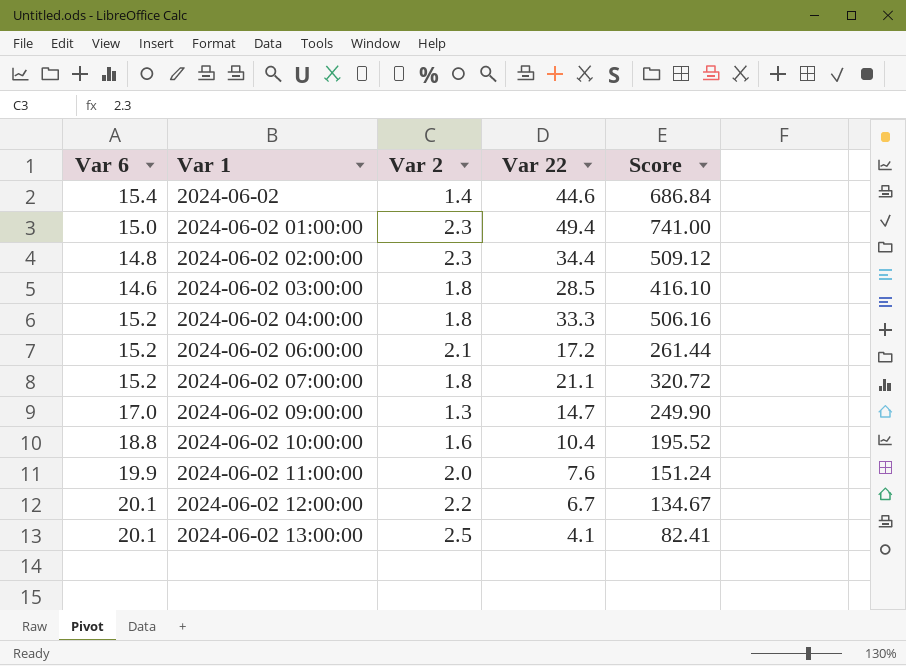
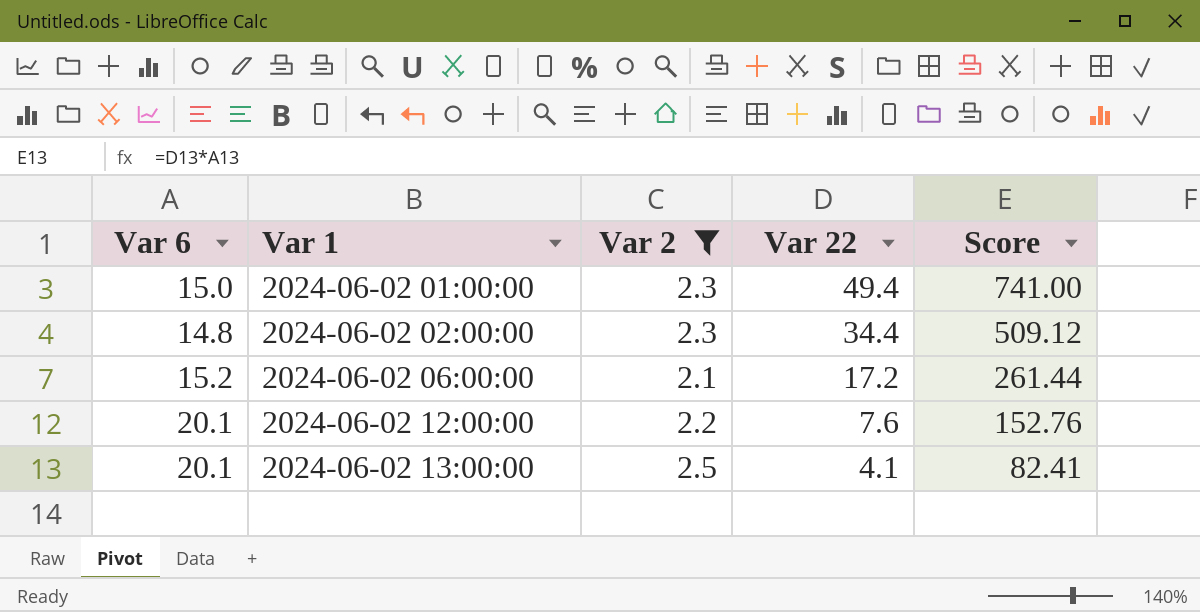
filter: none -> Var 2 >= 2.1
2024-06-02 12:00:00 | Var 22: 6.7 -> 7.6
2024-06-02 12:00:00 | Score: 134.67 -> 152.76

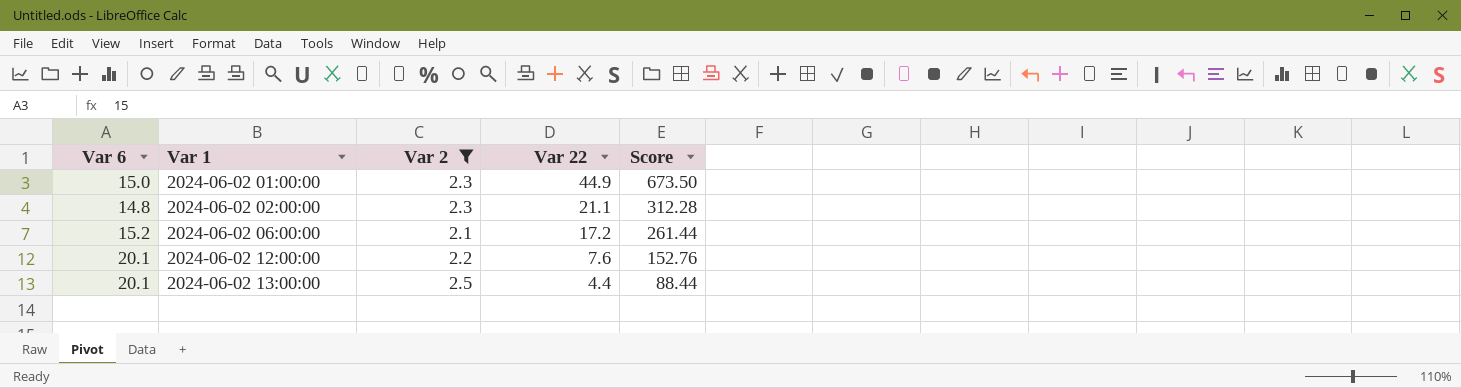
2024-06-02 01:00:00 | Var 22: 49.4 -> 44.9
2024-06-02 01:00:00 | Score: 741.00 -> 673.50
2024-06-02 02:00:00 | Var 22: 34.4 -> 21.1
2024-06-02 02:00:00 | Score: 509.12 -> 312.28
2024-06-02 13:00:00 | Var 22: 4.1 -> 4.4
2024-06-02 13:00:00 | Score: 82.41 -> 88.44

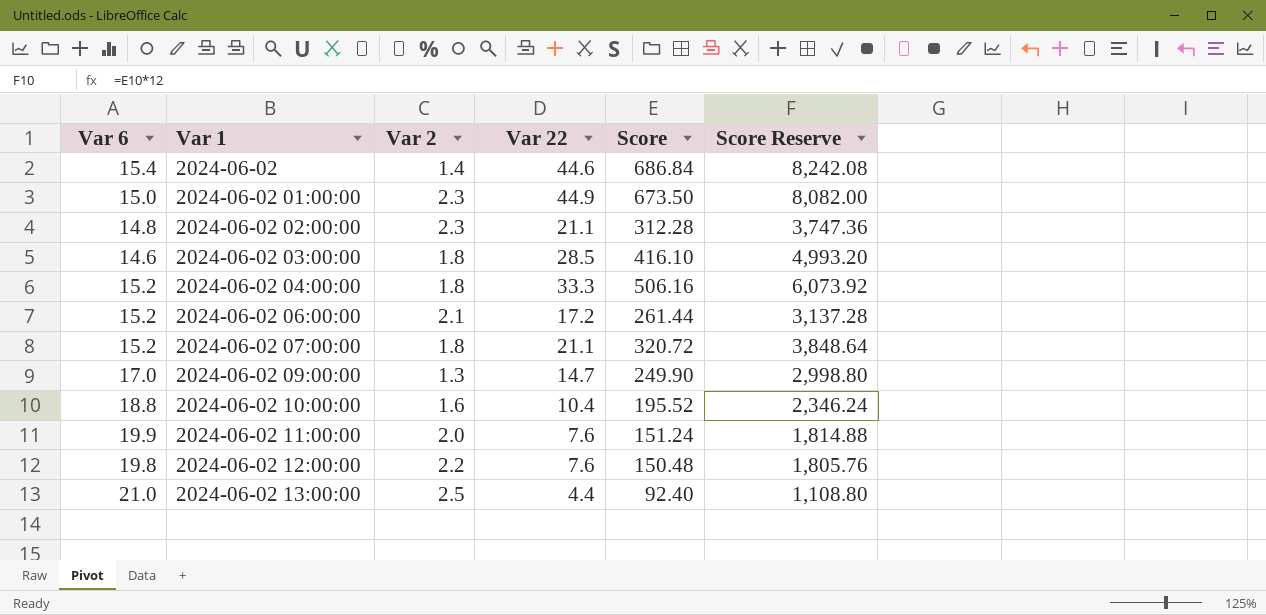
filter: Var 2 >= 2.1 -> none
column Score Reserve | formula: none -> [Score] * 12
2024-06-02 12:00:00 | Var 6: 20.1 -> 19.8
2024-06-02 12:00:00 | Score: 152.76 -> 150.48
2024-06-02 13:00:00 | Var 6: 20.1 -> 21.0
2024-06-02 13:00:00 | Score: 88.44 -> 92.40

